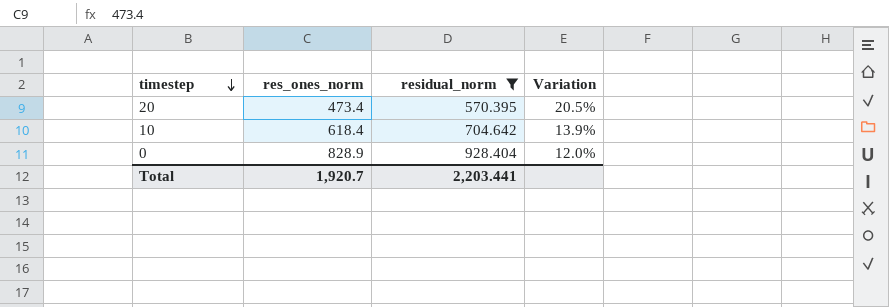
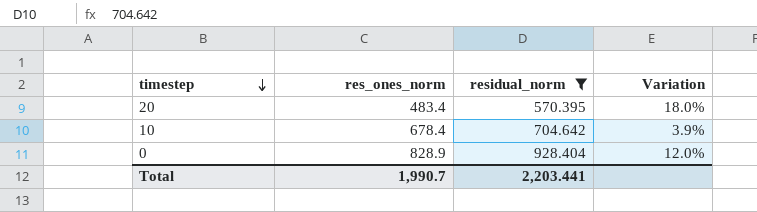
20 | res_ones_norm: 473.4 -> 483.4
20 | Variation: 20.5% -> 18.0%
10 | res_ones_norm: 618.4 -> 678.4
10 | Variation: 13.9% -> 3.9%
Total | res_ones_norm: 1,920.7 -> 1,990.7

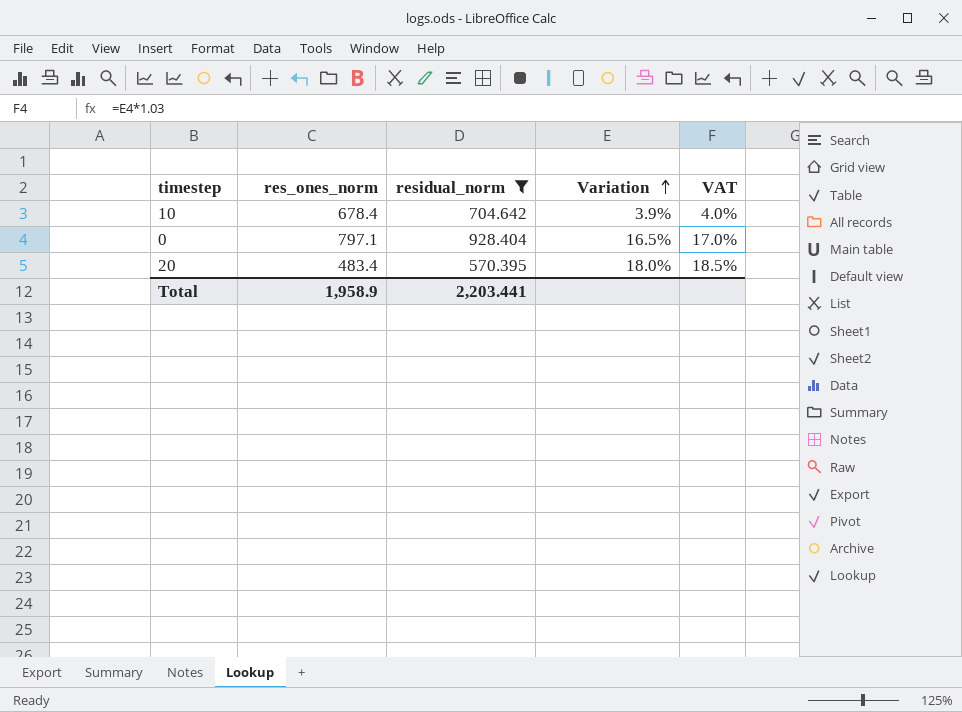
row order: timestep descending -> Variation ascending
column VAT | formula: none -> [Variation] * 1.03
0 | res_ones_norm: 828.9 -> 797.1
0 | Variation: 12.0% -> 16.5%
Total | res_ones_norm: 1,990.7 -> 1,958.9

